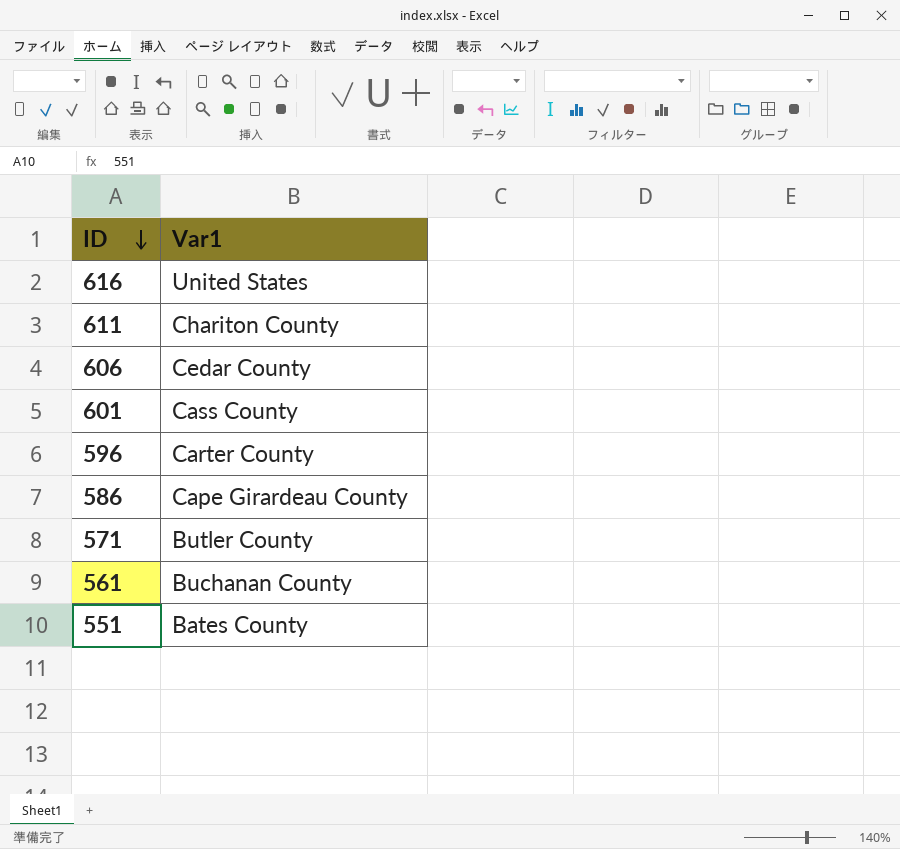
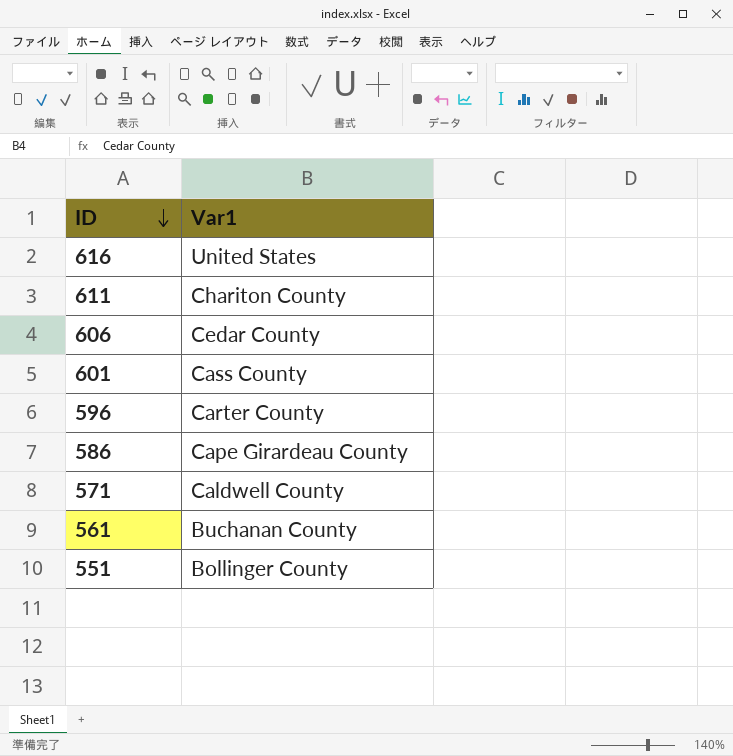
571 | Var1: Butler County -> Caldwell County
551 | Var1: Bates County -> Bollinger County

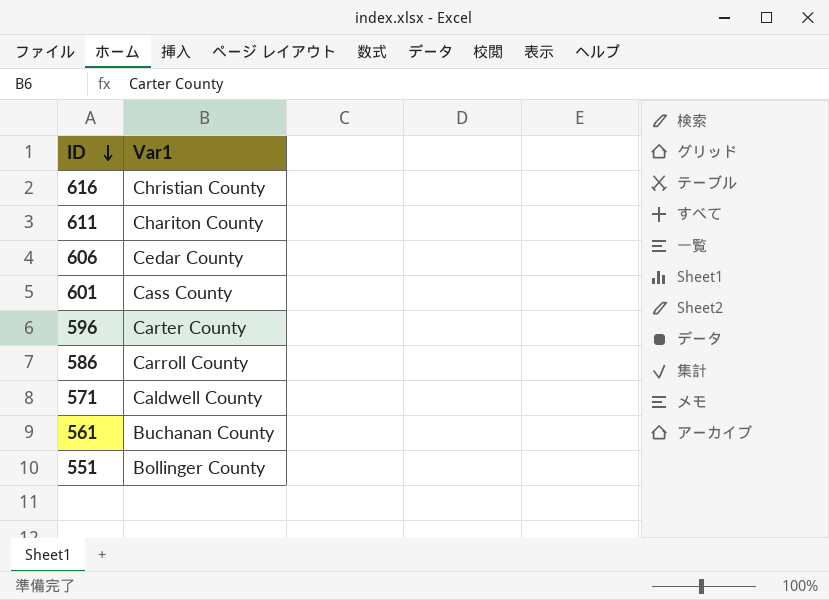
616 | Var1: United States -> Christian County
586 | Var1: Cape Girardeau County -> Carroll County

